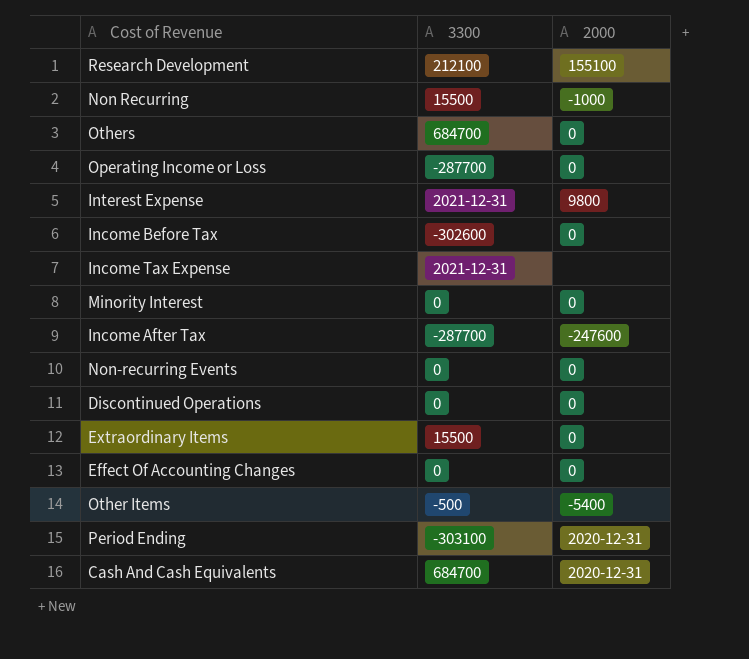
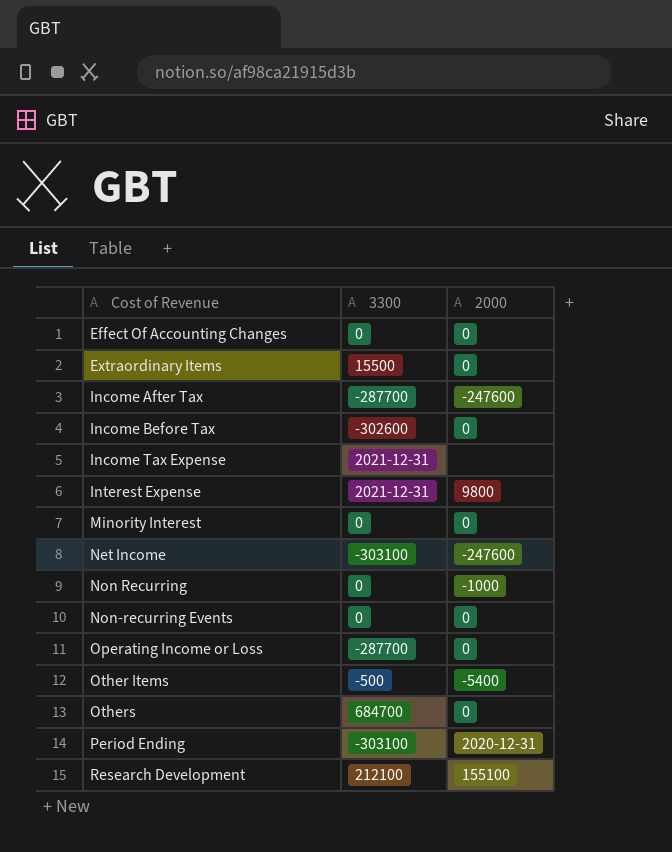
row order: none -> Cost of Revenue ascending
row Discontinued Operations: 0 | 0 -> none
row Cash And Cash Equivalents: 684700 | 2020-12-31 -> none
row Net Income: none -> -303100 | -247600
Non Recurring | 3300: 15500 -> 0

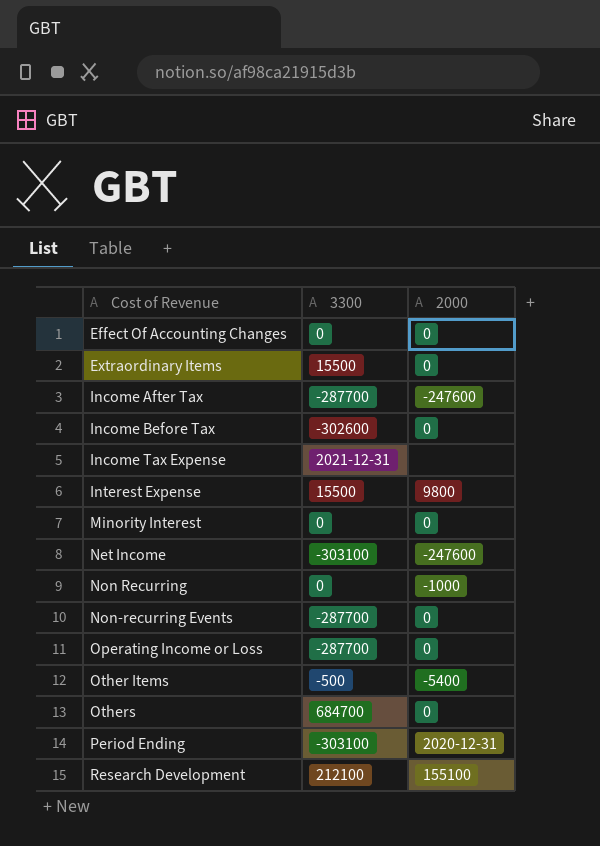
Interest Expense | 3300: 2021-12-31 -> 15500
Non-recurring Events | 3300: 0 -> -287700

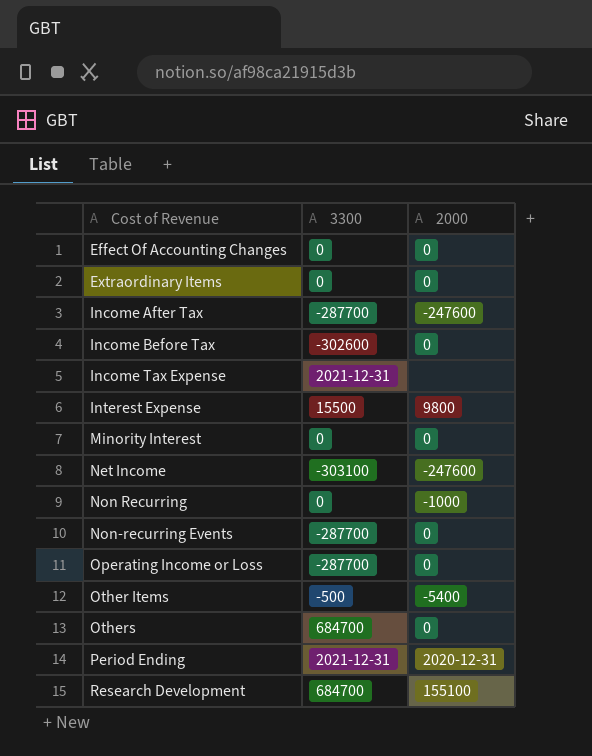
Extraordinary Items | 3300: 15500 -> 0
Period Ending | 3300: -303100 -> 2021-12-31
Research Development | 3300: 212100 -> 684700

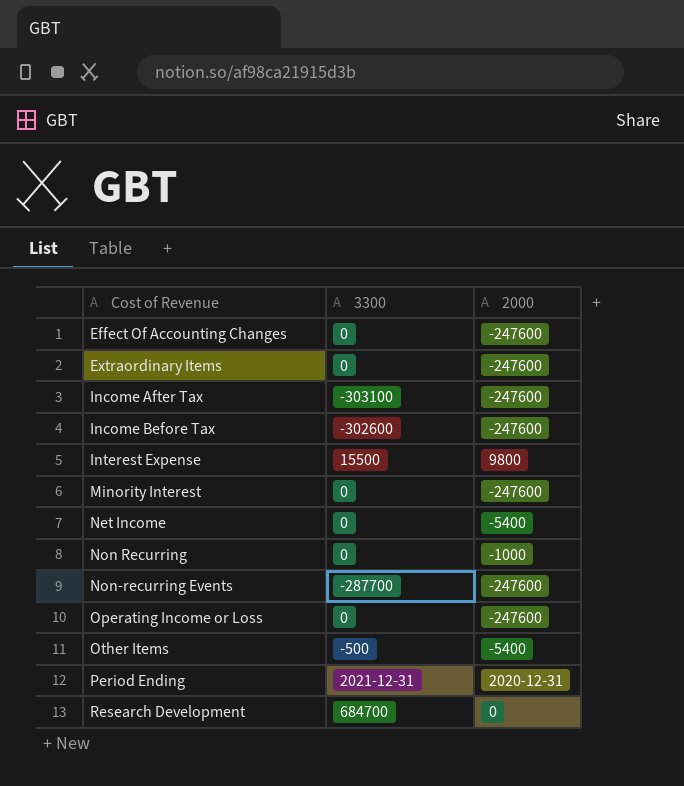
row Income Tax Expense: 2021-12-31 | none -> none
row Others: 684700 | 0 -> none
Effect Of Accounting Changes | 2000: 0 -> -247600
Extraordinary Items | 2000: 0 -> -247600
Income After Tax | 3300: -287700 -> -303100
Income Before Tax | 2000: 0 -> -247600
Minority Interest | 2000: 0 -> -247600
Net Income | 3300: -303100 -> 0
Net Income | 2000: -247600 -> -5400
Non-recurring Events | 2000: 0 -> -247600
Operating Income or Loss | 3300: -287700 -> 0
Operating Income or Loss | 2000: 0 -> -247600
Research Development | 2000: 155100 -> 0

